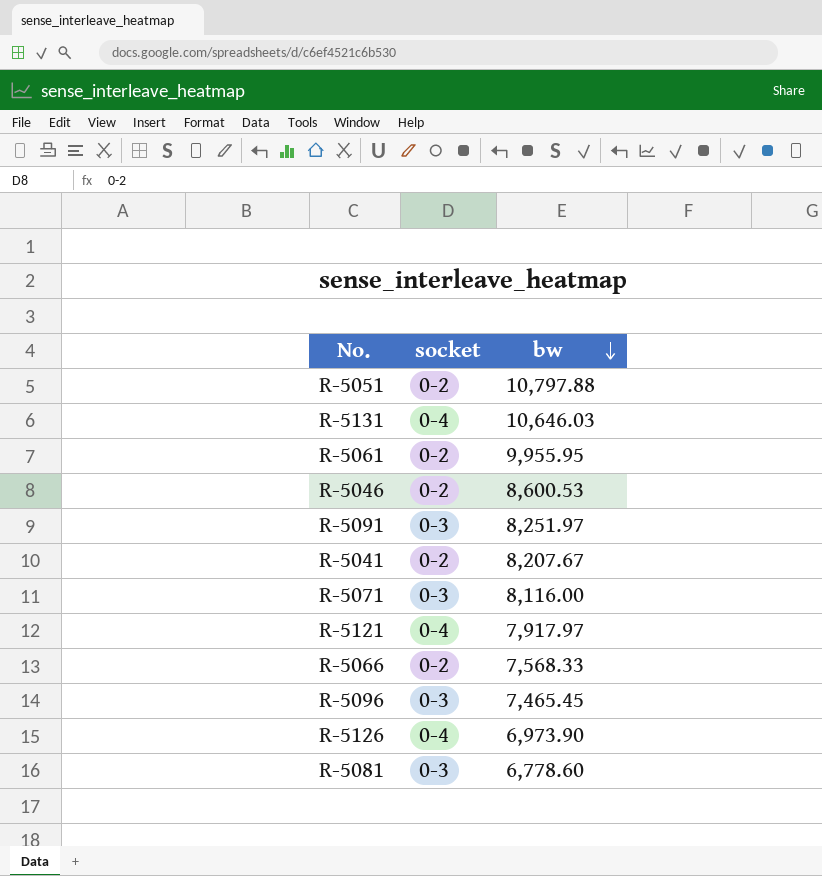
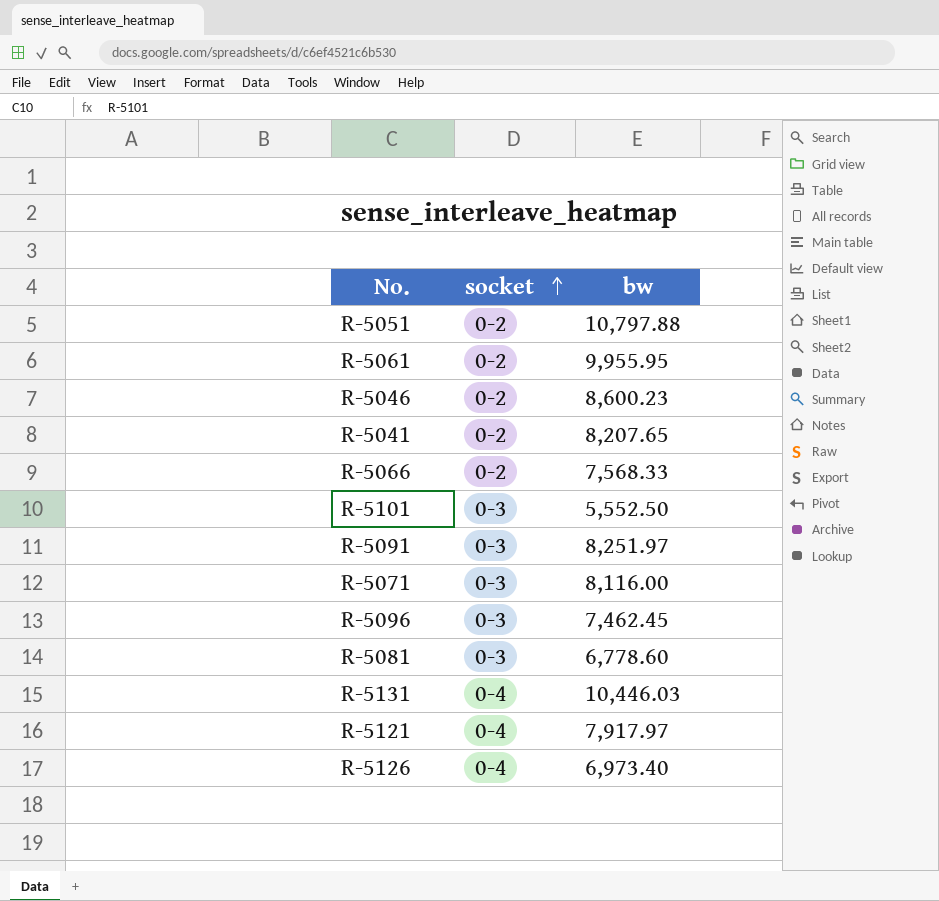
row order: bw descending -> socket ascending
R-5046 | bw: 8,600.53 -> 8,600.23
R-5041 | bw: 8,207.67 -> 8,207.65
row R-5101: none -> 0-3 | 5,552.50
R-5096 | bw: 7,465.45 -> 7,462.45
R-5131 | bw: 10,646.03 -> 10,446.03
R-5126 | bw: 6,973.90 -> 6,973.40

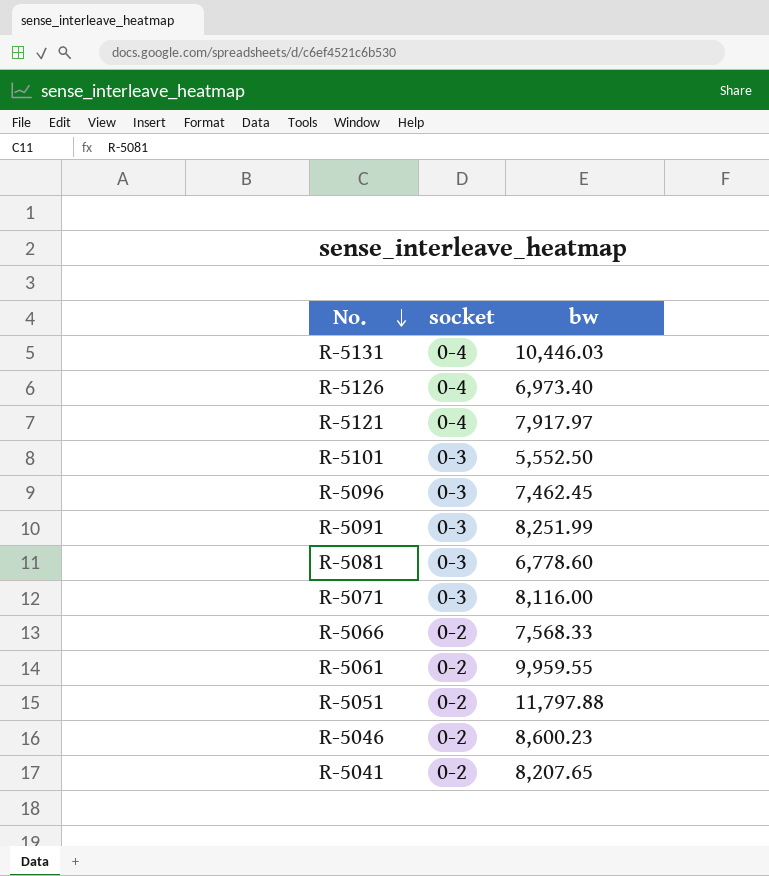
row order: socket ascending -> No. descending
R-5091 | bw: 8,251.97 -> 8,251.99
R-5061 | bw: 9,955.95 -> 9,959.55
R-5051 | bw: 10,797.88 -> 11,797.88

